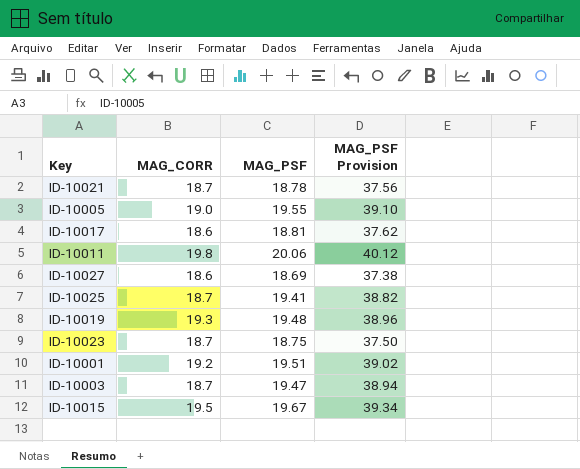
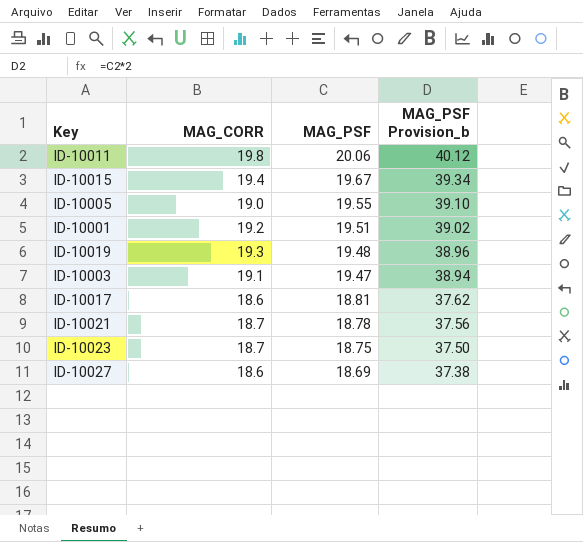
row order: none -> MAG_PSF descending
column name: MAG_PSF Provision -> MAG_PSF Provision_b
row ID-10025: 18.7 | 19.41 | 38.82 -> none
ID-10015 | MAG_CORR: 19.5 -> 19.4
ID-10003 | MAG_CORR: 18.7 -> 19.1

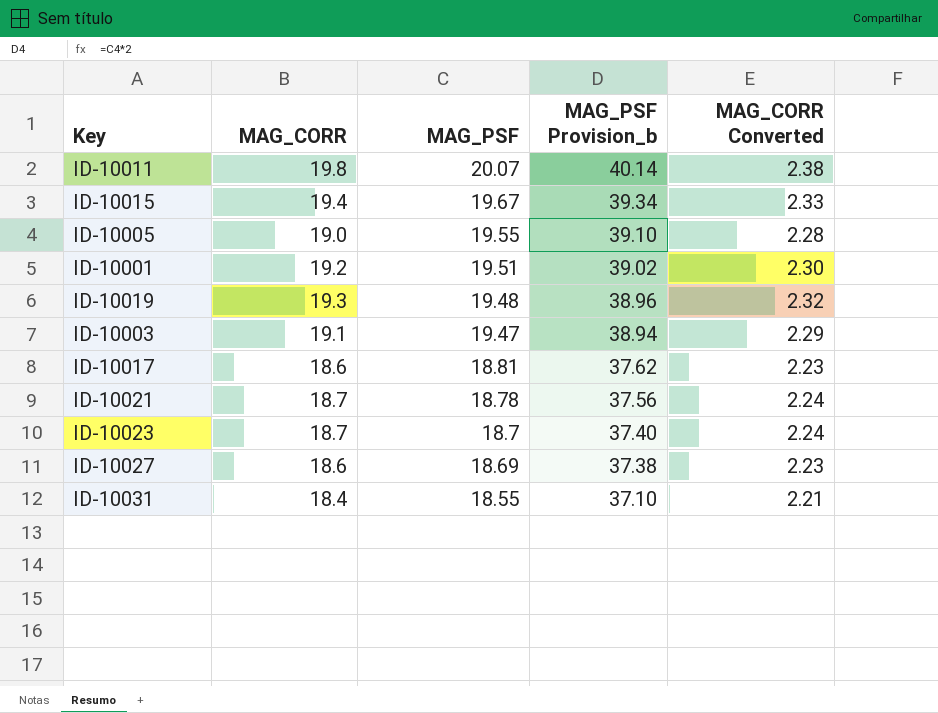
column MAG_CORR Converted | formula: none -> [MAG_CORR] * 0.12
ID-10011 | MAG_PSF: 20.06 -> 20.07
ID-10011 | MAG_PSF Provision_b: 40.12 -> 40.14
ID-10023 | MAG_PSF: 18.75 -> 18.7
ID-10023 | MAG_PSF Provision_b: 37.50 -> 37.40
row ID-10031: none -> 18.4 | 18.55 | 37.10 | 2.21

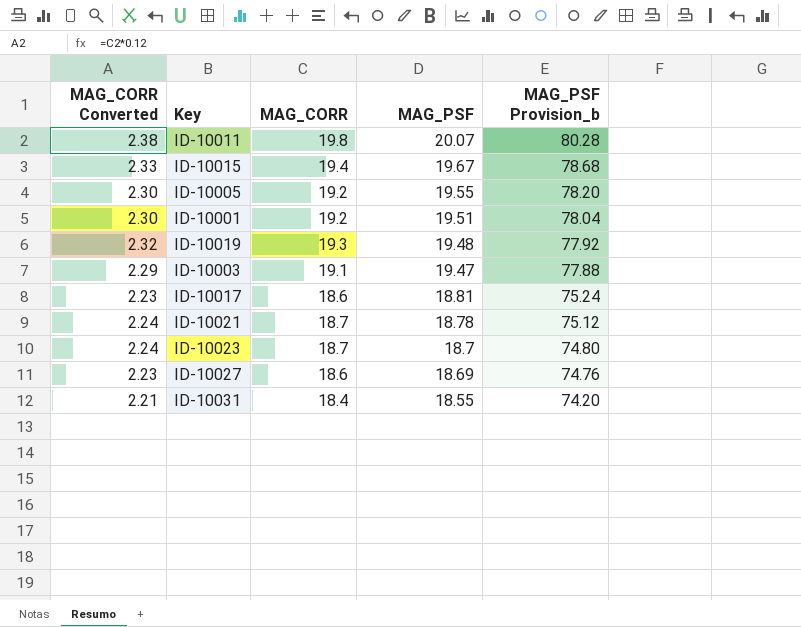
column MAG_CORR Converted | position: 5 -> 1
column MAG_PSF Provision_b | formula: [MAG_PSF] * 2 -> [MAG_PSF] * 4
ID-10005 | MAG_CORR Converted: 2.28 -> 2.30
ID-10005 | MAG_CORR: 19.0 -> 19.2

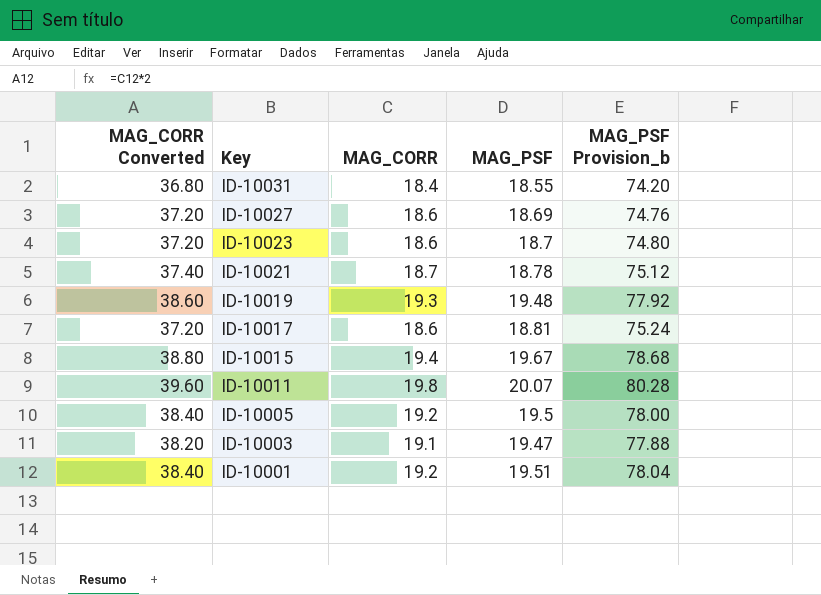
row order: MAG_PSF descending -> Key descending
column MAG_CORR Converted | formula: [MAG_CORR] * 0.12 -> [MAG_CORR] * 2
ID-10023 | MAG_CORR: 18.7 -> 18.6
ID-10005 | MAG_PSF: 19.55 -> 19.5
ID-10005 | MAG_PSF Provision_b: 78.20 -> 78.00

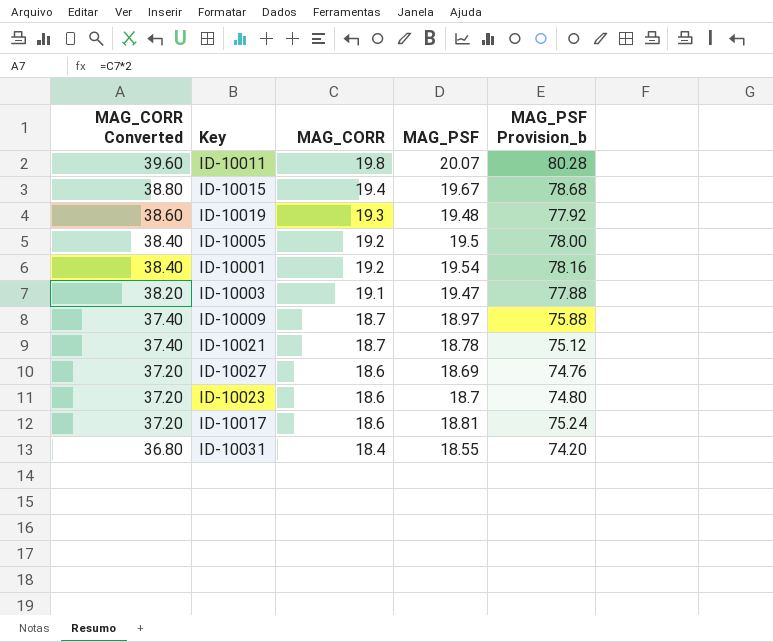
row order: Key descending -> MAG_CORR Converted descending
ID-10001 | MAG_PSF: 19.51 -> 19.54
ID-10001 | MAG_PSF Provision_b: 78.04 -> 78.16
row ID-10009: none -> 37.40 | 18.7 | 18.97 | 75.88

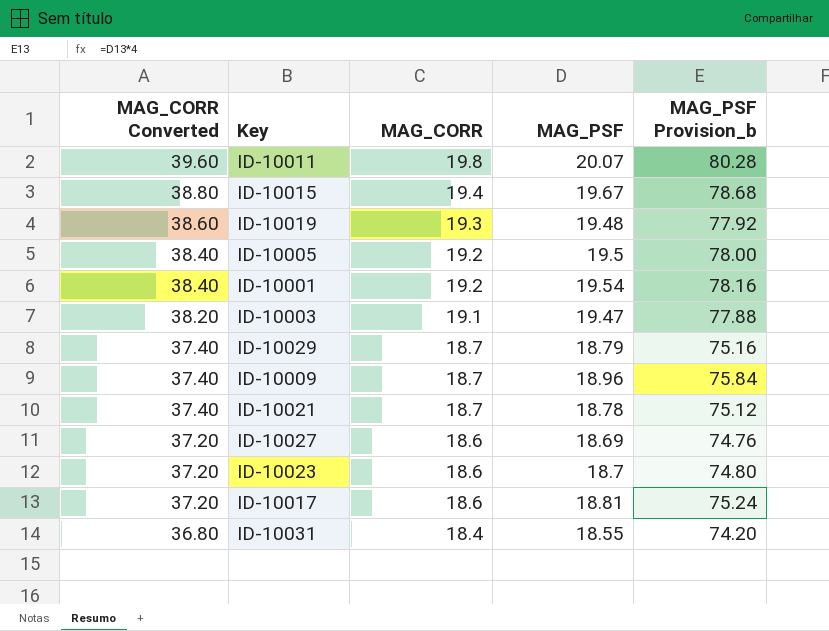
row ID-10029: none -> 37.40 | 18.7 | 18.79 | 75.16
ID-10009 | MAG_PSF: 18.97 -> 18.96
ID-10009 | MAG_PSF Provision_b: 75.88 -> 75.84

